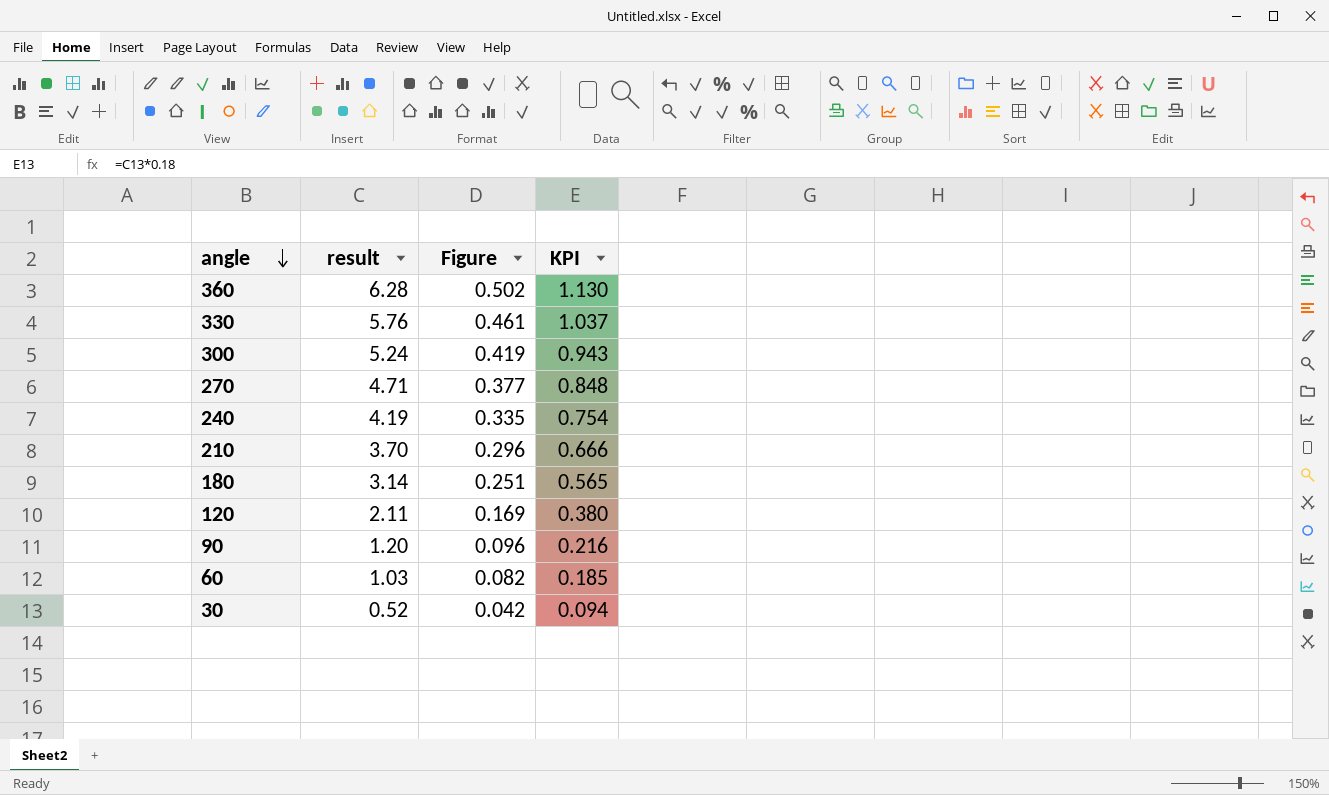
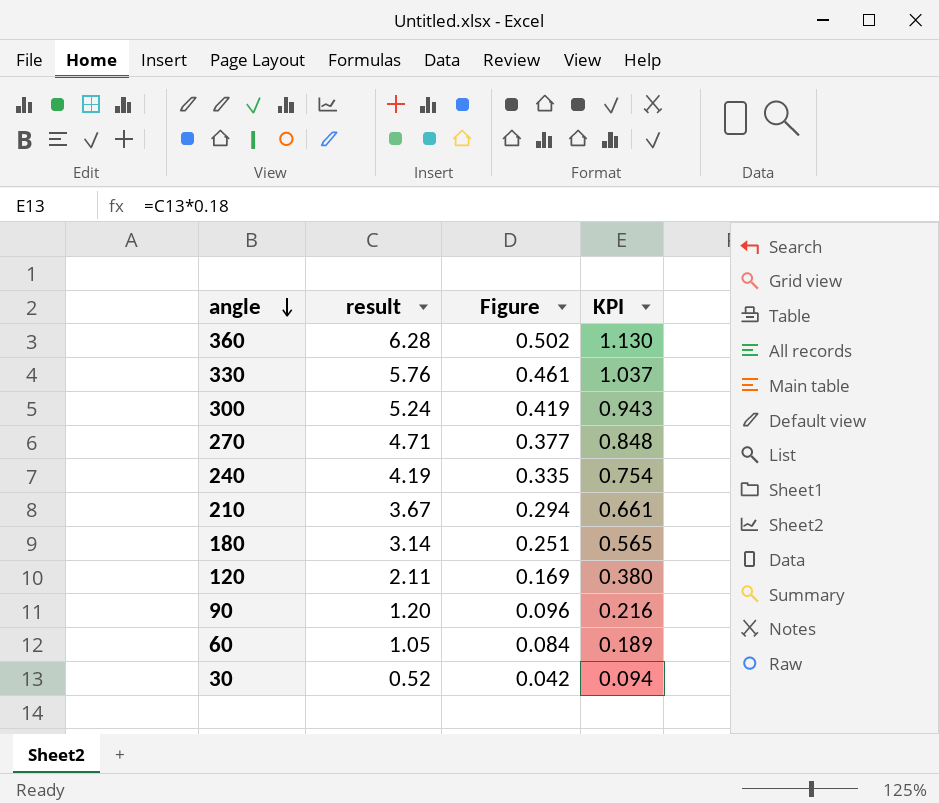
210 | result: 3.70 -> 3.67
210 | Figure: 0.296 -> 0.294
210 | KPI: 0.666 -> 0.661
60 | result: 1.03 -> 1.05
60 | Figure: 0.082 -> 0.084
60 | KPI: 0.185 -> 0.189

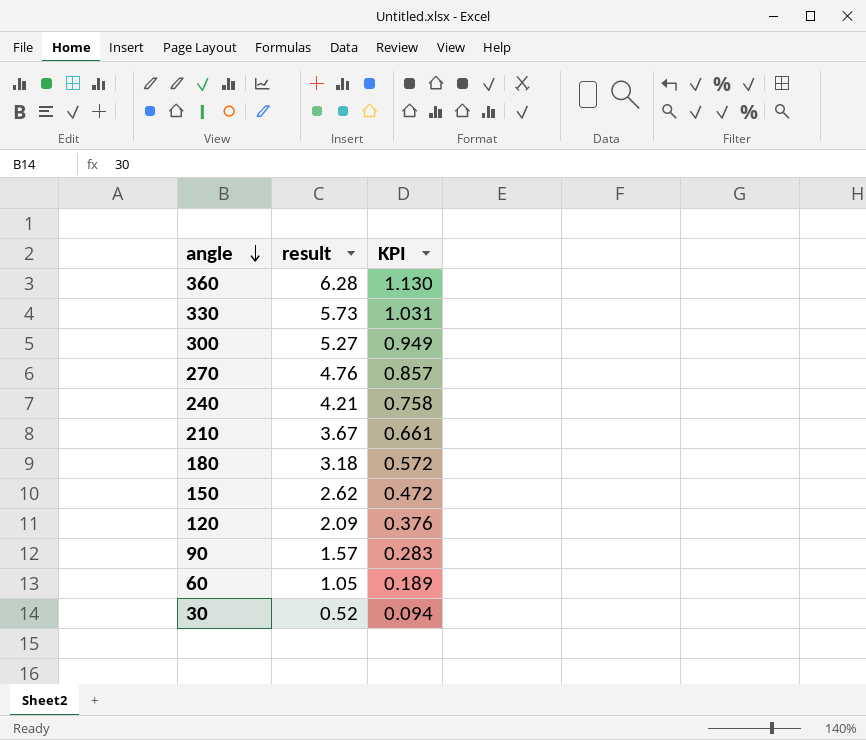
column Figure | formula: [result] * 0.08 -> none
330 | result: 5.76 -> 5.73
330 | KPI: 1.037 -> 1.031
300 | result: 5.24 -> 5.27
300 | KPI: 0.943 -> 0.949
270 | result: 4.71 -> 4.76
270 | KPI: 0.848 -> 0.857
240 | result: 4.19 -> 4.21
240 | KPI: 0.754 -> 0.758
180 | result: 3.14 -> 3.18
180 | KPI: 0.565 -> 0.572
row 150: none -> 2.62 | 0.472
120 | result: 2.11 -> 2.09
120 | KPI: 0.380 -> 0.376
90 | result: 1.20 -> 1.57
90 | KPI: 0.216 -> 0.283

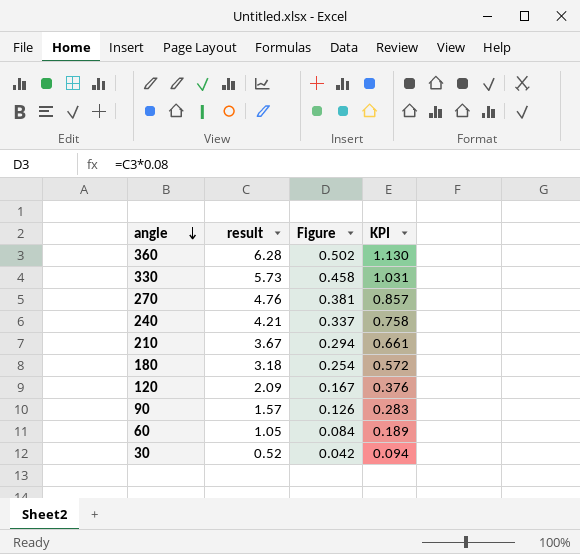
column Figure | formula: none -> [result] * 0.08
row 300: 5.27 | 0.949 -> none
row 150: 2.62 | 0.472 -> none

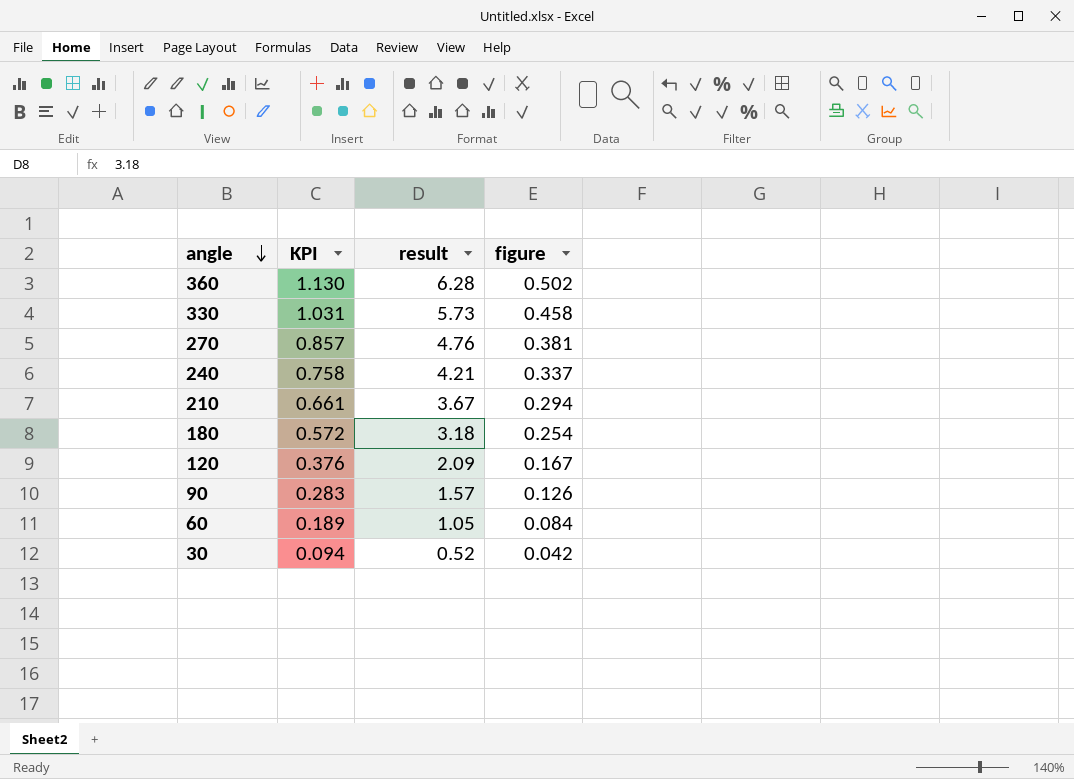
column KPI | position: 4 -> 2
column name: Figure -> figure

